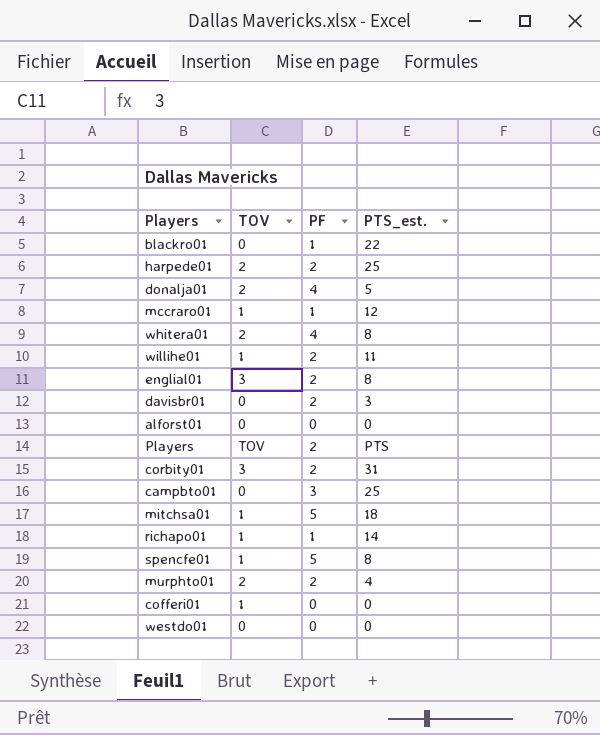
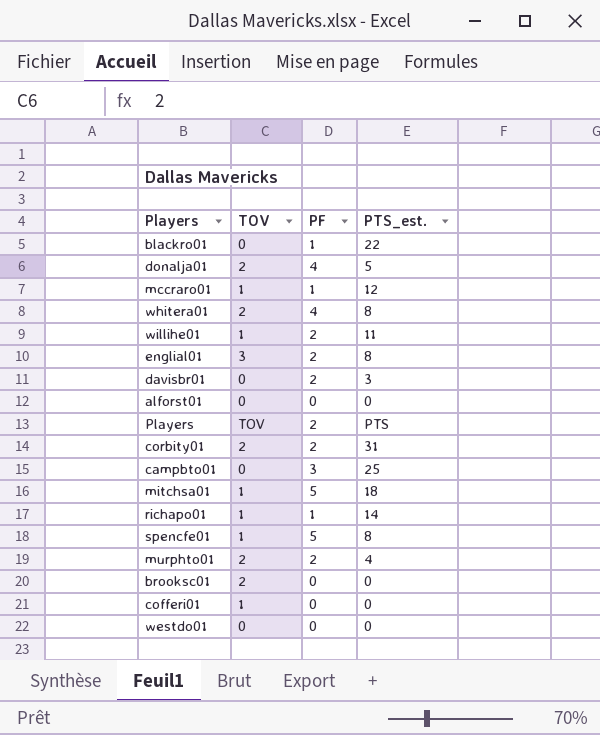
row harpede01: 2 | 2 | 25 -> none
corbity01 | TOV: 3 -> 2
row brooksc01: none -> 2 | 0 | 0

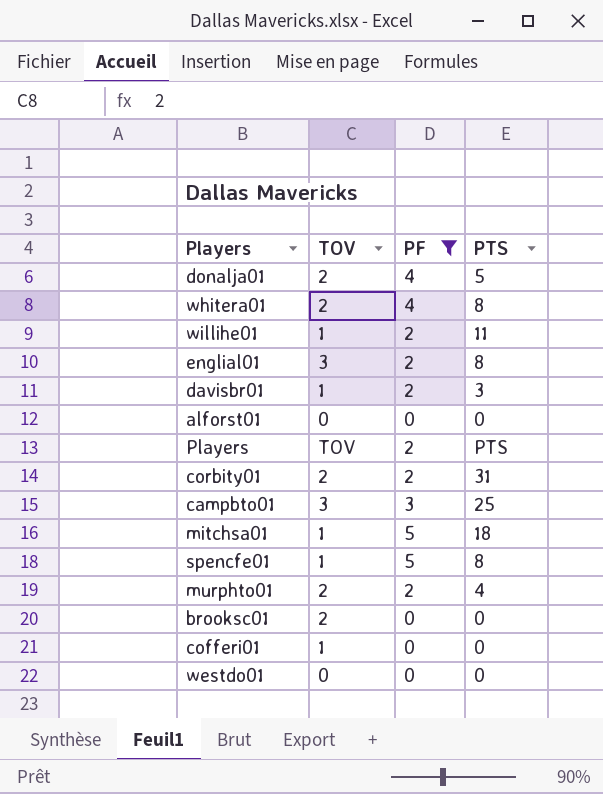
filter: none -> PF != 1
column name: PTS_est. -> PTS
davisbr01 | TOV: 0 -> 1
campbto01 | TOV: 0 -> 3

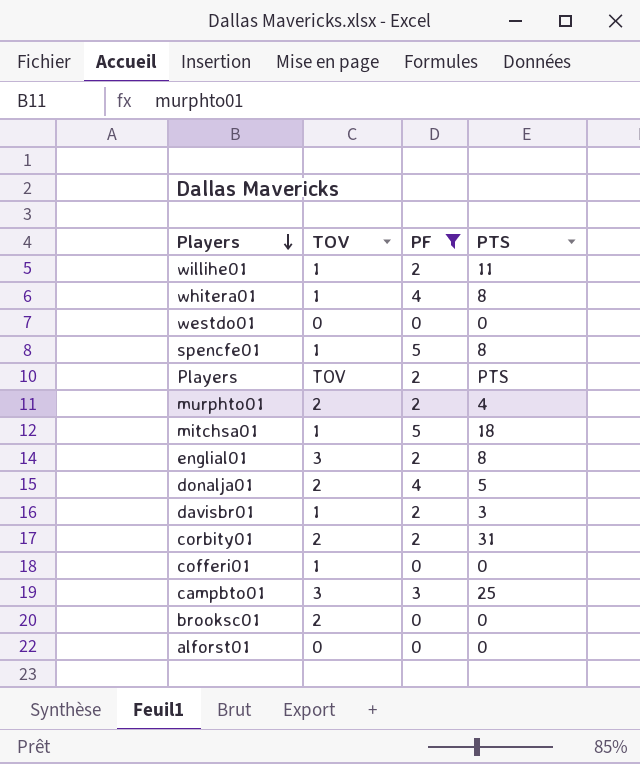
row order: none -> Players descending
whitera01 | TOV: 2 -> 1

